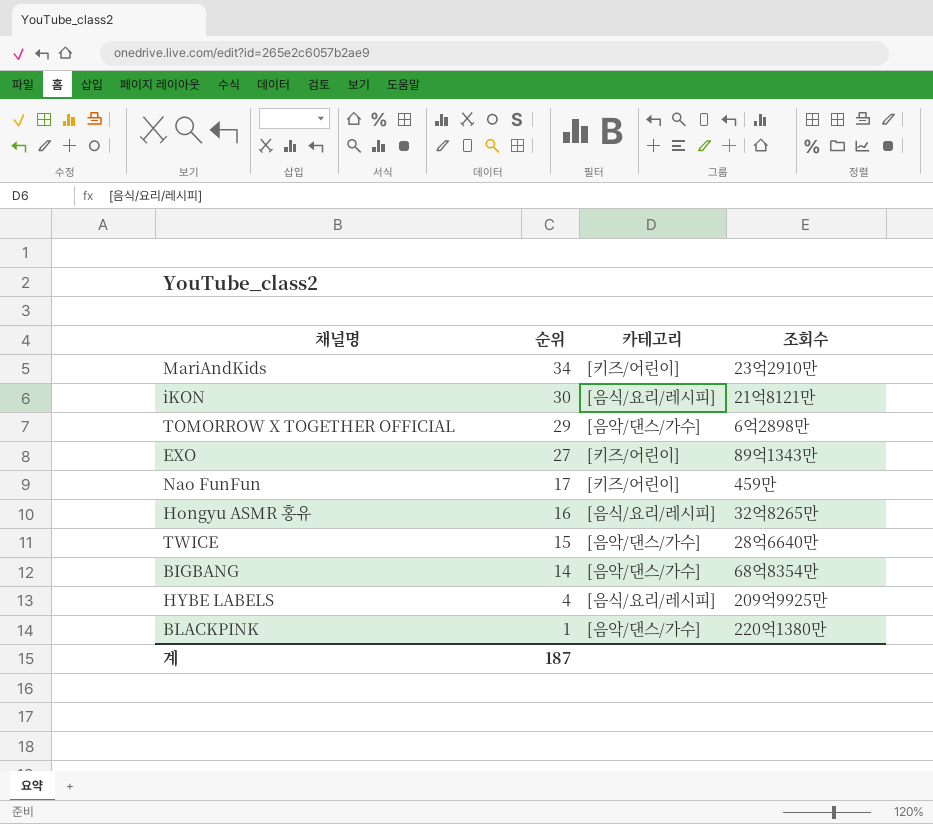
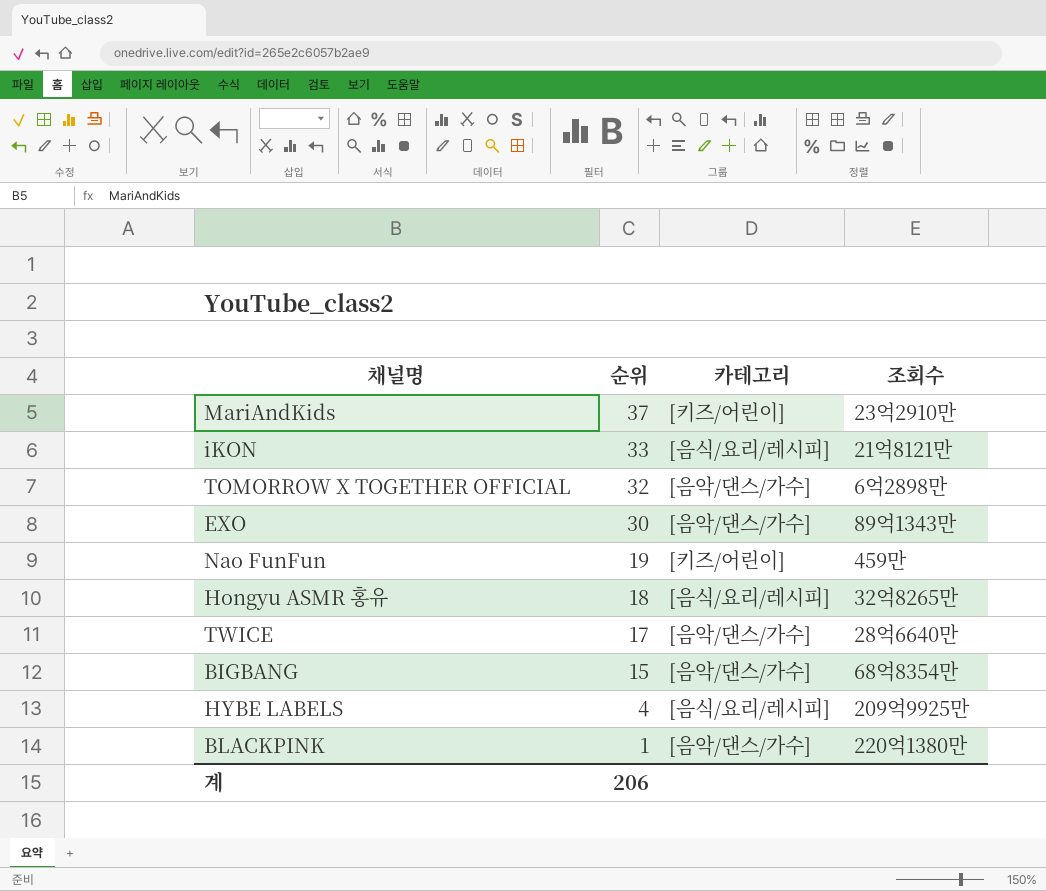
MariAndKids | 순위: 34 -> 37
iKON | 순위: 30 -> 33
TOMORROW X TOGETHER OFFICIAL | 순위: 29 -> 32
EXO | 순위: 27 -> 30
EXO | 카테고리: [키즈/어린이] -> [음악/댄스/가수]
Nao FunFun | 순위: 17 -> 19
Hongyu ASMR 홍유 | 순위: 16 -> 18
TWICE | 순위: 15 -> 17
BIGBANG | 순위: 14 -> 15
계 | 순위: 187 -> 206

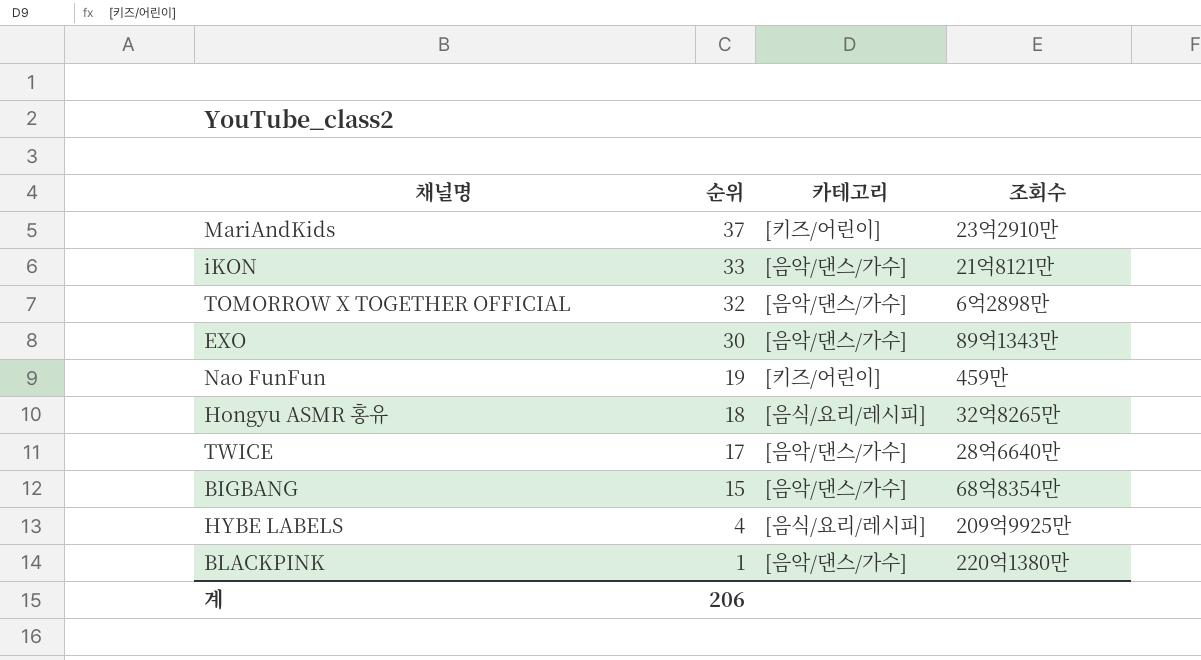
iKON | 카테고리: [음식/요리/레시피] -> [음악/댄스/가수]

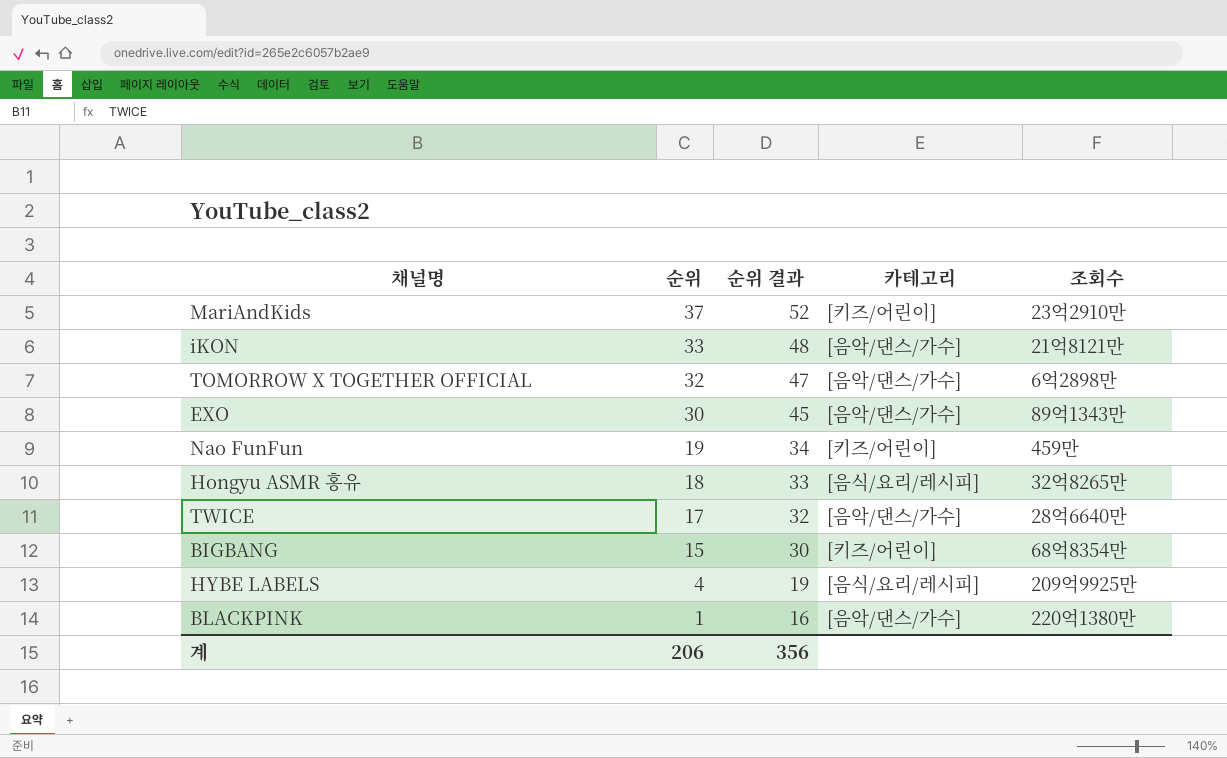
column 순위 결과 | formula: none -> [순위] + 15
BIGBANG | 카테고리: [음악/댄스/가수] -> [키즈/어린이]

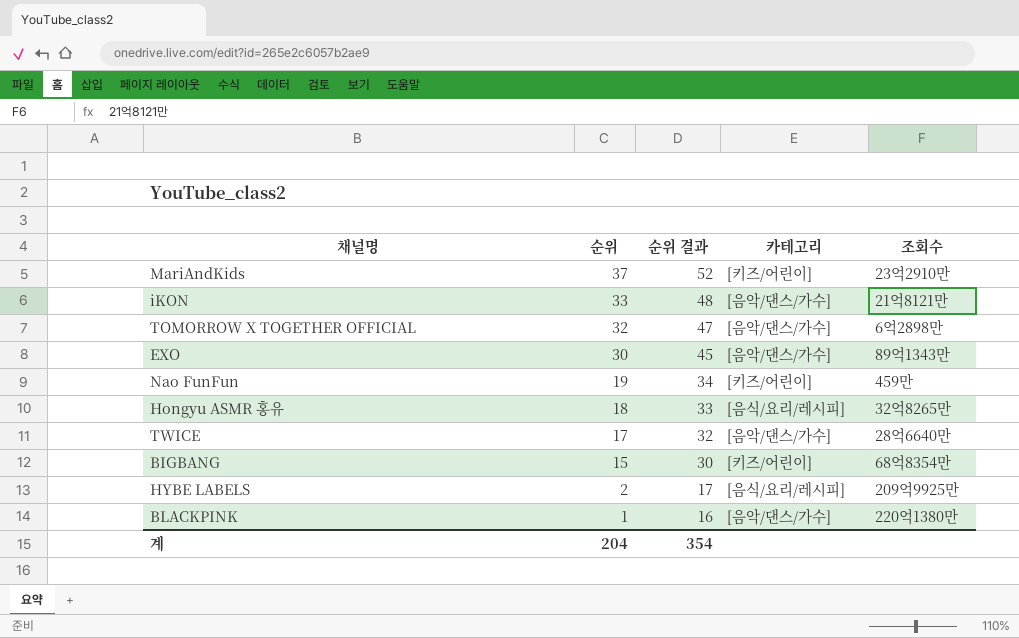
HYBE LABELS | 순위: 4 -> 2
HYBE LABELS | 순위 결과: 19 -> 17
계 | 순위: 206 -> 204
계 | 순위 결과: 356 -> 354

